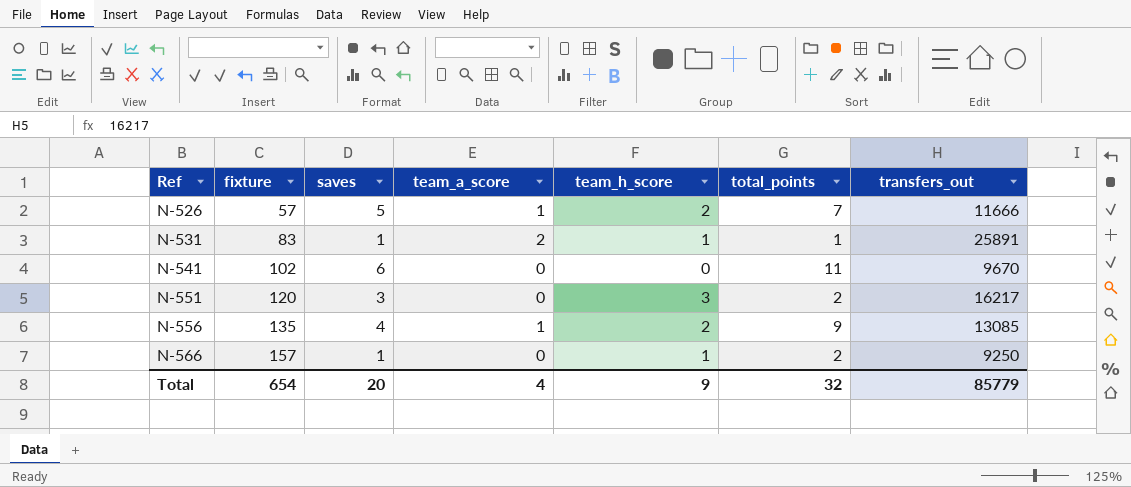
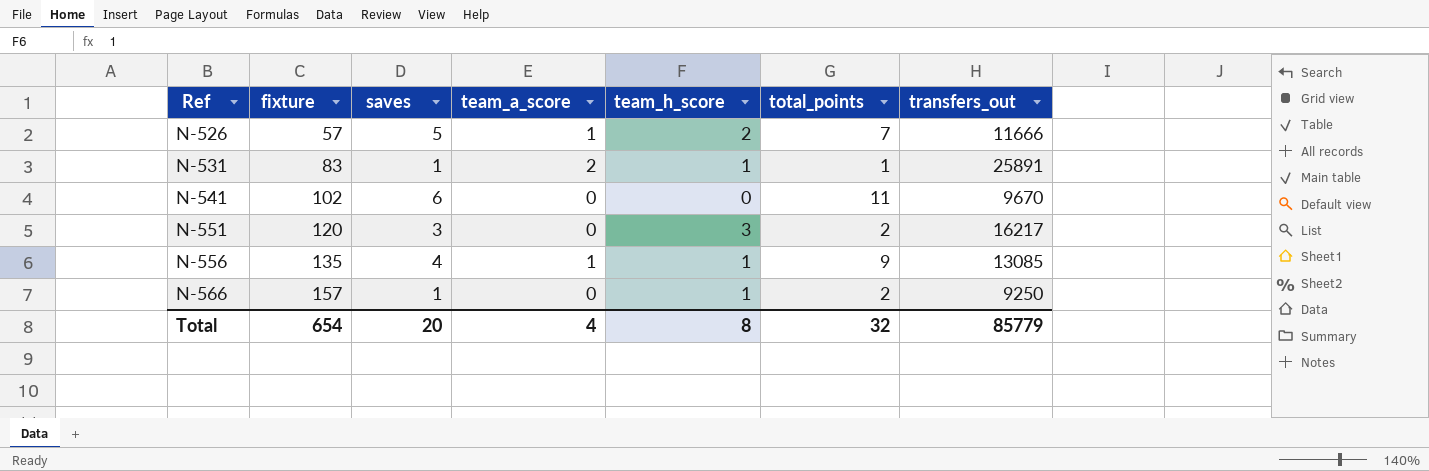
N-556 | team_h_score: 2 -> 1
Total | team_h_score: 9 -> 8

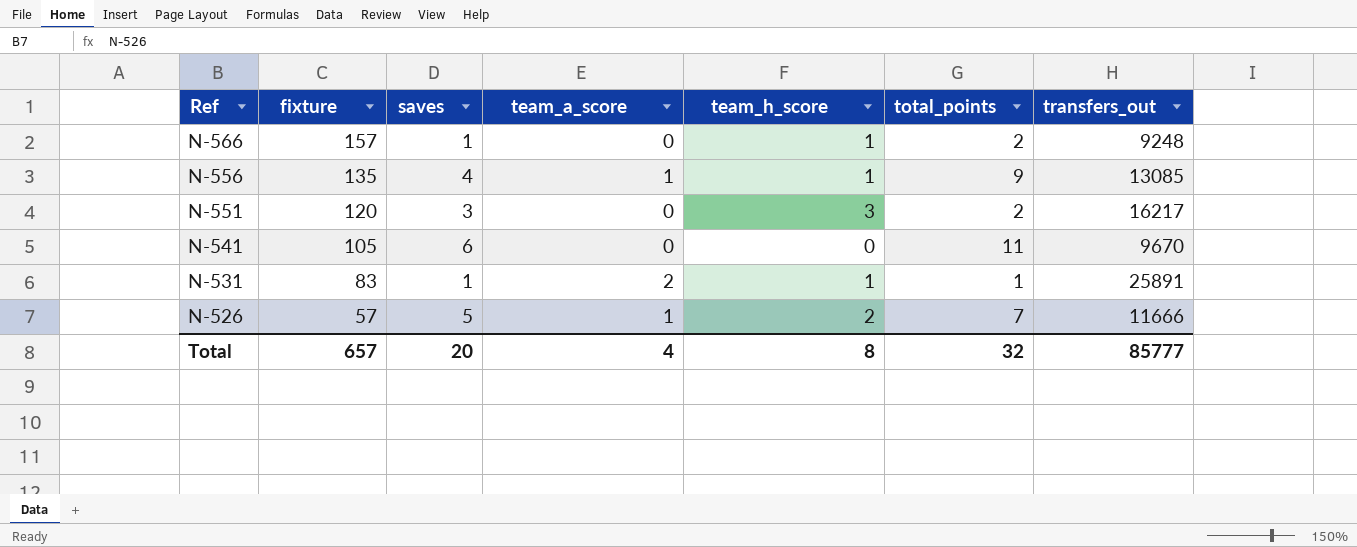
row order: Ref ascending -> Ref descending
N-566 | transfers_out: 9250 -> 9248
N-541 | fixture: 102 -> 105
Total | fixture: 654 -> 657
Total | transfers_out: 85779 -> 85777

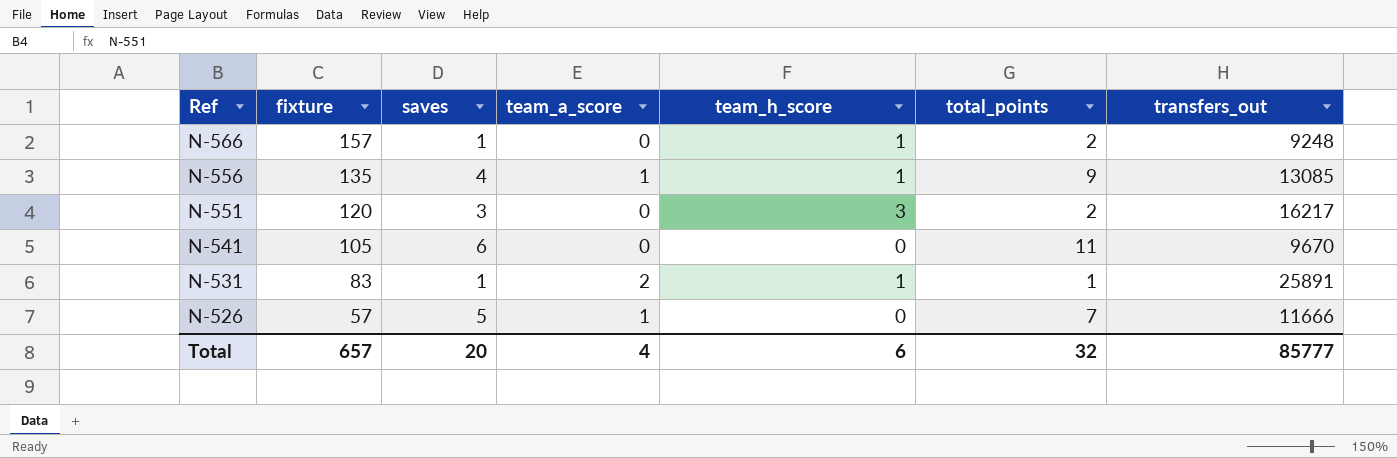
N-526 | team_h_score: 2 -> 0
Total | team_h_score: 8 -> 6

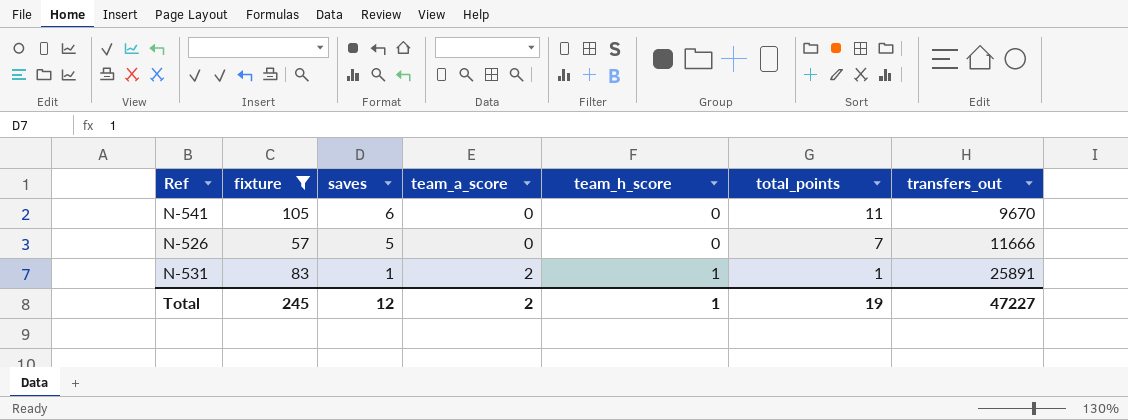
filter: none -> fixture <= 105
row order: Ref descending -> saves descending
N-526 | team_a_score: 1 -> 0
Total | fixture: 657 -> 245
Total | saves: 20 -> 12
Total | team_a_score: 4 -> 2
Total | team_h_score: 6 -> 1
Total | total_points: 32 -> 19
Total | transfers_out: 85777 -> 47227

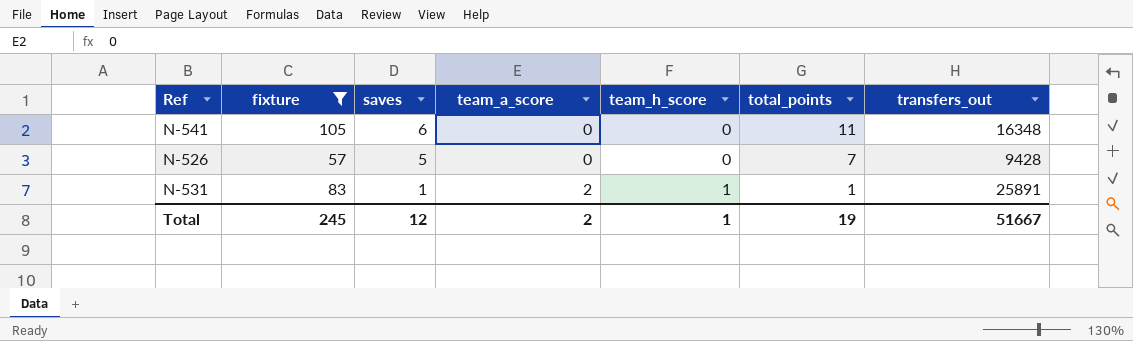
N-541 | transfers_out: 9670 -> 16348
N-526 | transfers_out: 11666 -> 9428
Total | transfers_out: 47227 -> 51667

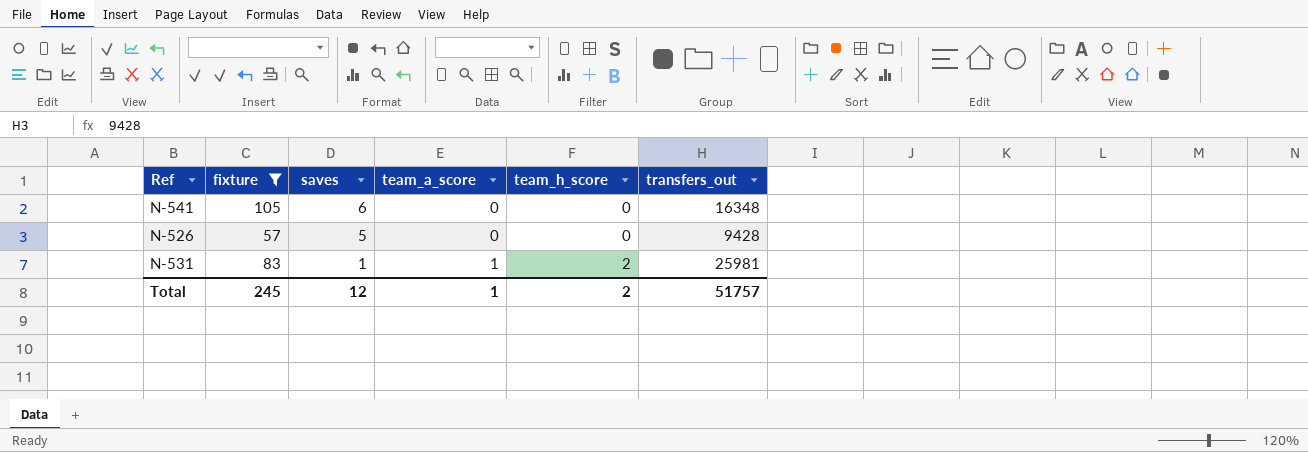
column total_points | position: 6 -> none
N-531 | team_a_score: 2 -> 1
N-531 | team_h_score: 1 -> 2
N-531 | transfers_out: 25891 -> 25981
Total | team_a_score: 2 -> 1
Total | team_h_score: 1 -> 2
Total | transfers_out: 51667 -> 51757

